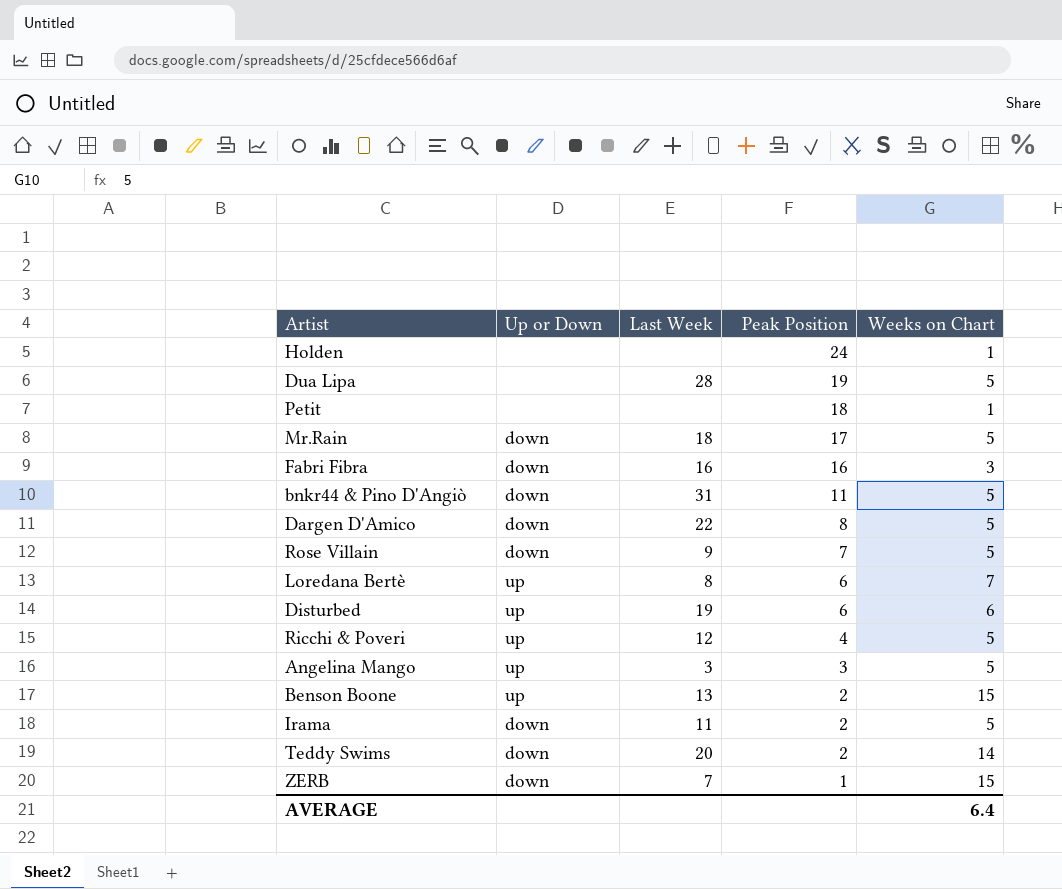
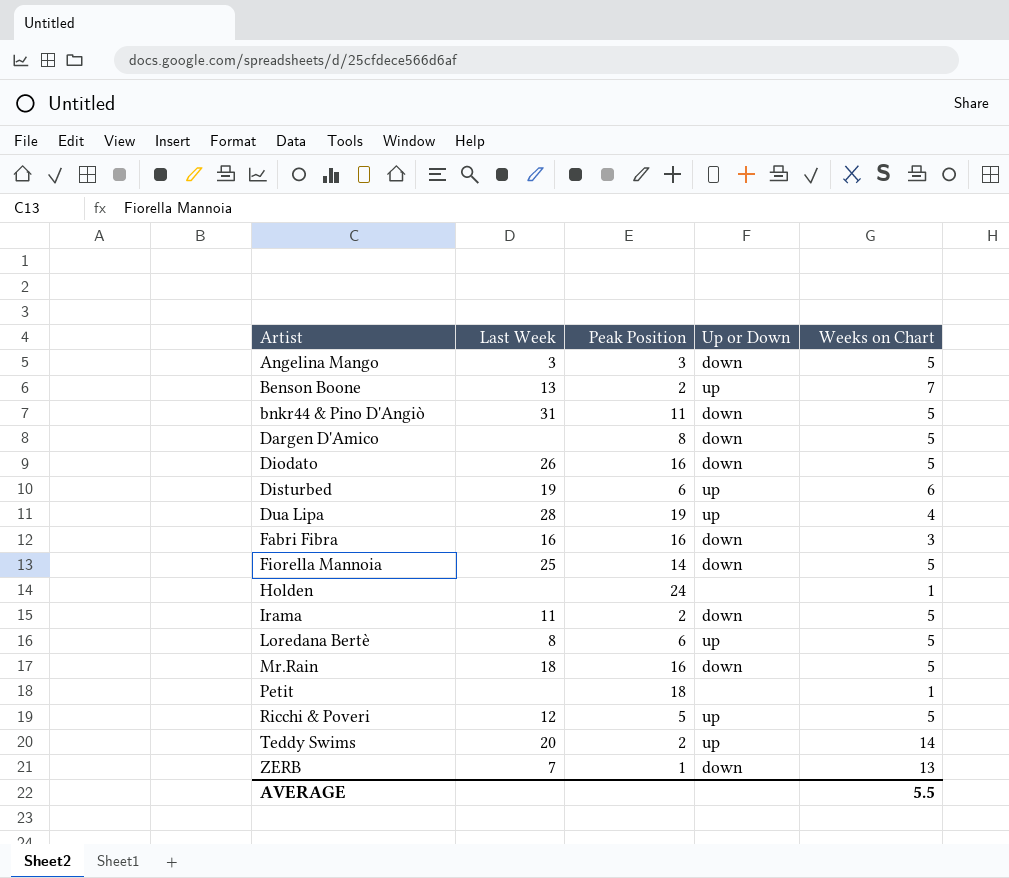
row order: Peak Position descending -> Artist ascending
column Up or Down | position: 2 -> 4
row Rose Villain: down | 9 | 7 | 5 -> none
Angelina Mango | Up or Down: up -> down
Benson Boone | Weeks on Chart: 15 -> 7
Dargen D'Amico | Last Week: 22 -> none
row Diodato: none -> 26 | 16 | down | 5
Dua Lipa | Up or Down: none -> up
Dua Lipa | Weeks on Chart: 5 -> 4
row Fiorella Mannoia: none -> 25 | 14 | down | 5
Loredana Bertè | Weeks on Chart: 7 -> 5
Mr.Rain | Peak Position: 17 -> 16
Ricchi & Poveri | Peak Position: 4 -> 5
Teddy Swims | Up or Down: down -> up
ZERB | Weeks on Chart: 15 -> 13
AVERAGE | Weeks on Chart: 6.4 -> 5.5

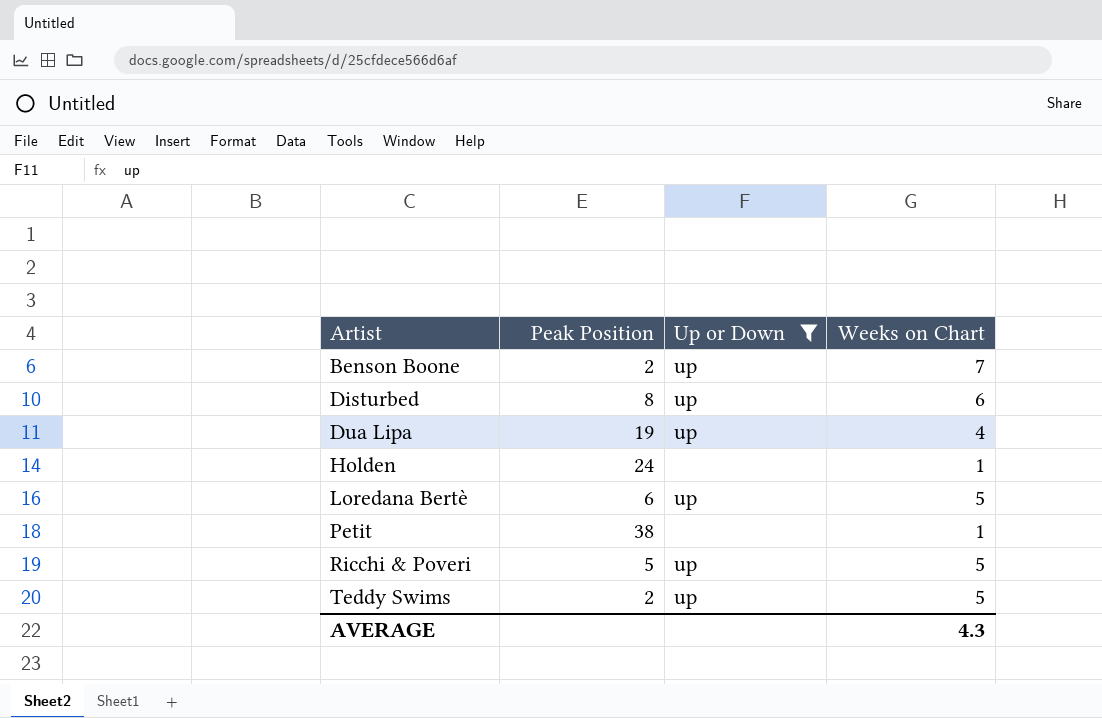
filter: none -> Up or Down != down
column Last Week | position: 2 -> none
Disturbed | Peak Position: 6 -> 8
Petit | Peak Position: 18 -> 38
Teddy Swims | Weeks on Chart: 14 -> 5
AVERAGE | Weeks on Chart: 5.5 -> 4.3

